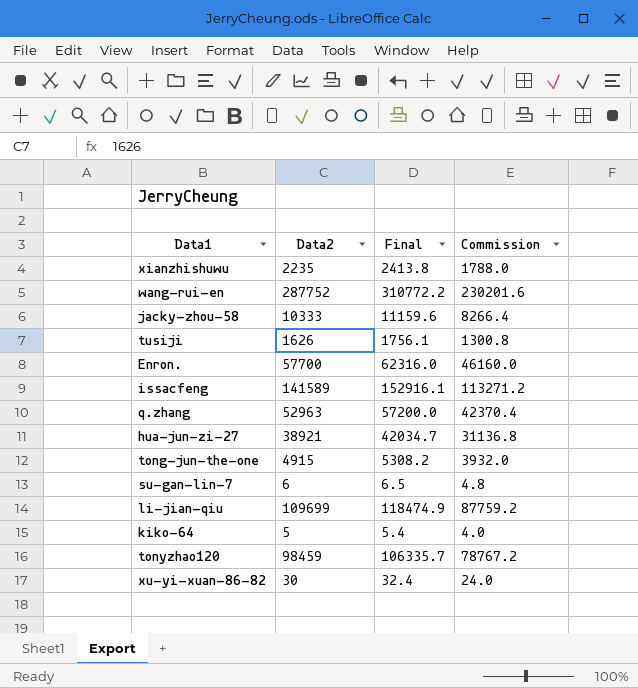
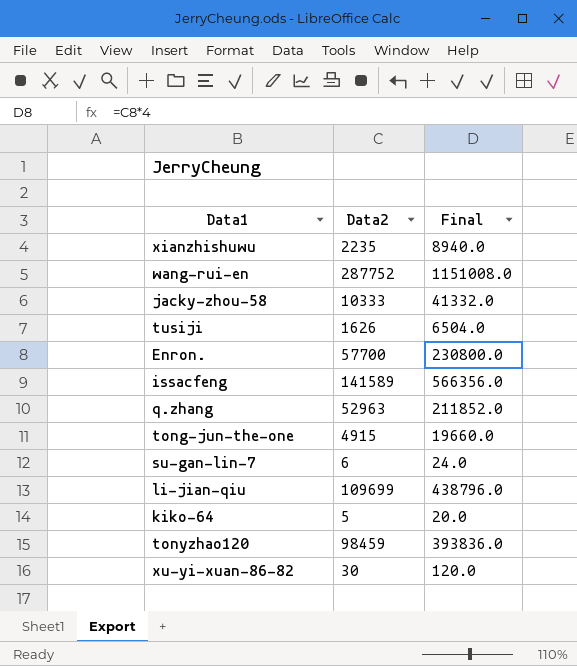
column Commission | formula: [Data2] * 0.8 -> none
column Final | formula: [Data2] * 1.08 -> [Data2] * 4
row hua-jun-zi-27: 38921 | 42034.7 | 31136.8 -> none

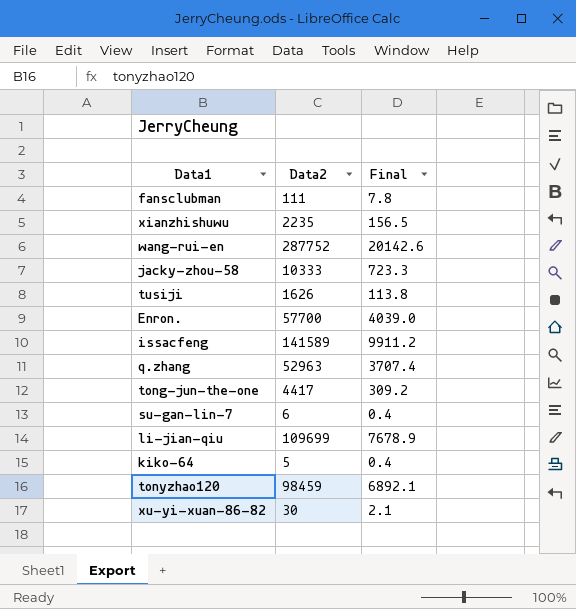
column Final | formula: [Data2] * 4 -> [Data2] * 0.07
row fansclubman: none -> 111 | 7.8
tong-jun-the-one | Data2: 4915 -> 4417

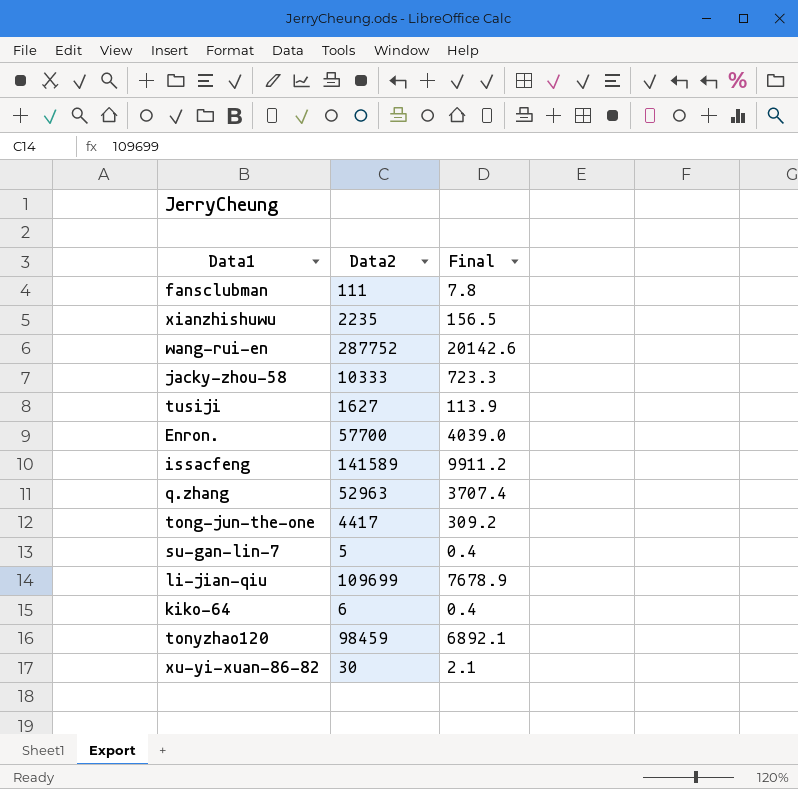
tusiji | Data2: 1626 -> 1627
tusiji | Final: 113.8 -> 113.9
su-gan-lin-7 | Data2: 6 -> 5
kiko-64 | Data2: 5 -> 6

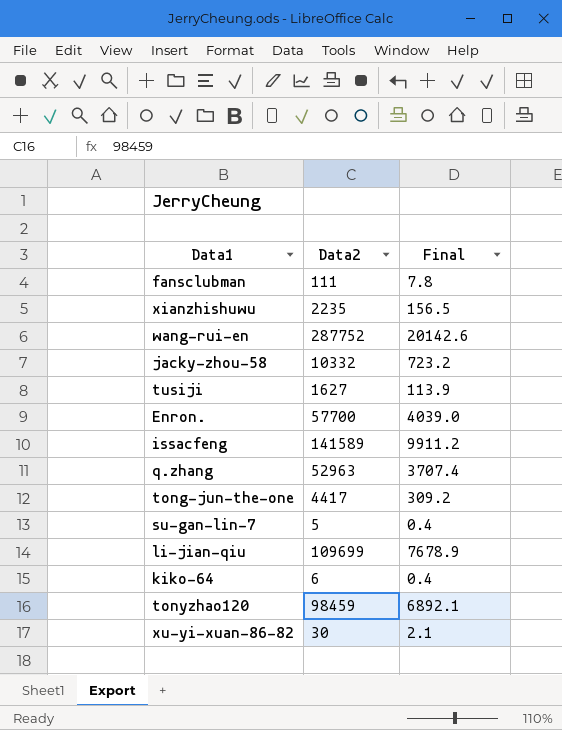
jacky-zhou-58 | Data2: 10333 -> 10332
jacky-zhou-58 | Final: 723.3 -> 723.2

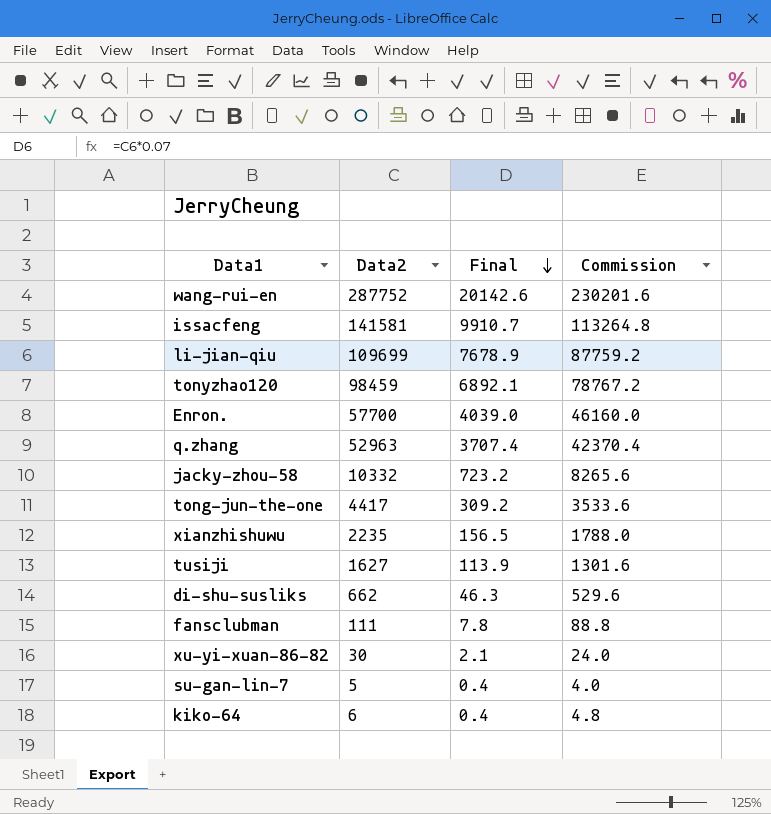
row order: none -> Final descending
column Commission | formula: none -> [Data2] * 0.8
issacfeng | Data2: 141589 -> 141581
issacfeng | Final: 9911.2 -> 9910.7
row di-shu-susliks: none -> 662 | 46.3 | 529.6

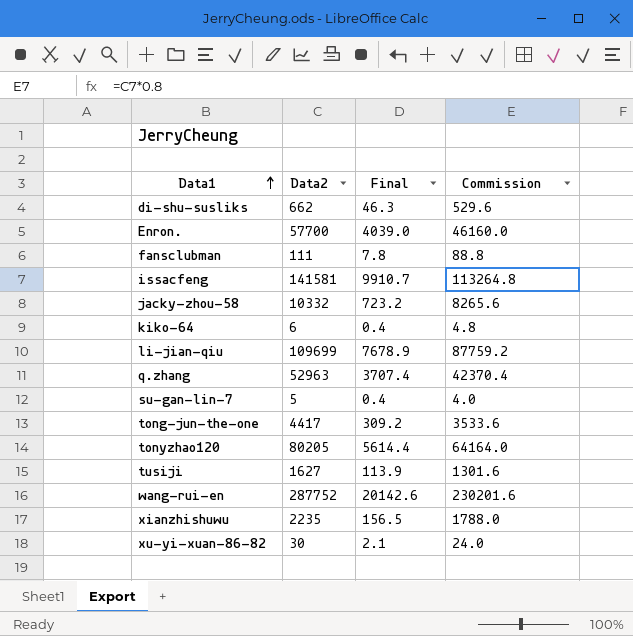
row order: Final descending -> Data1 ascending
tonyzhao120 | Data2: 98459 -> 80205
tonyzhao120 | Final: 6892.1 -> 5614.4
tonyzhao120 | Commission: 78767.2 -> 64164.0

